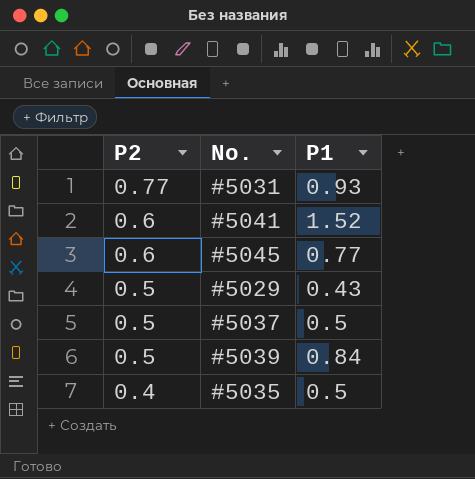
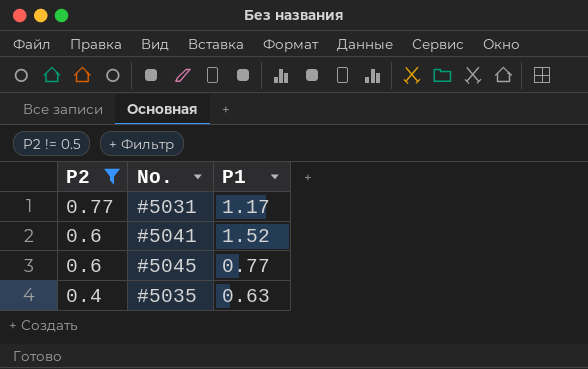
filter: none -> P2 != 0.5
#5031 | P1: 0.93 -> 1.17
#5035 | P1: 0.5 -> 0.63

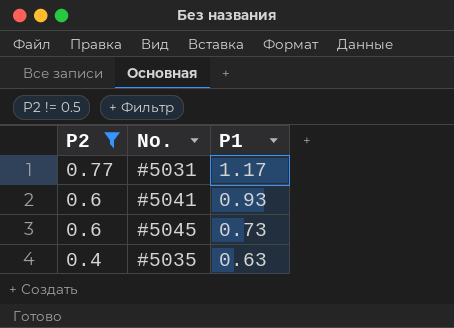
#5041 | P1: 1.52 -> 0.93
#5045 | P1: 0.77 -> 0.73

